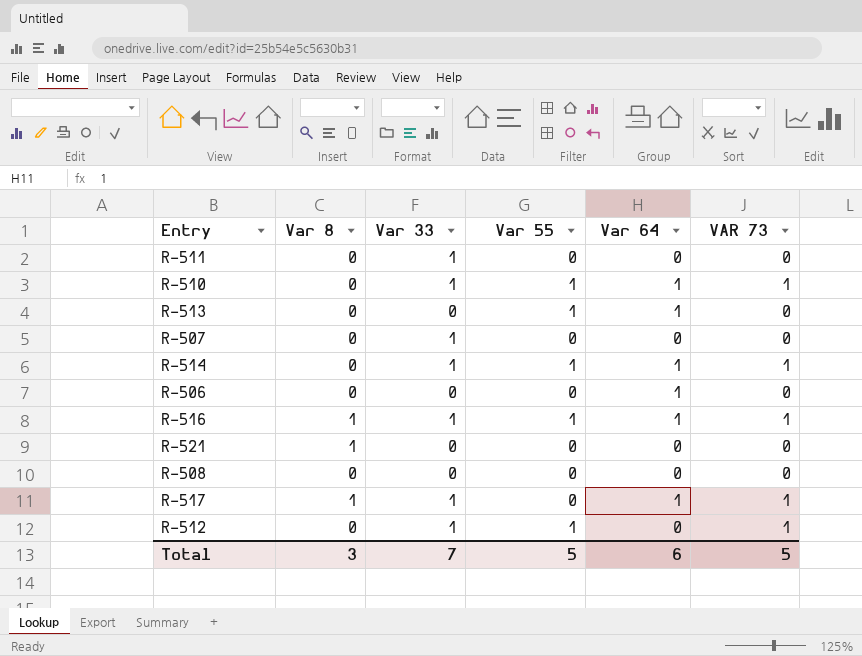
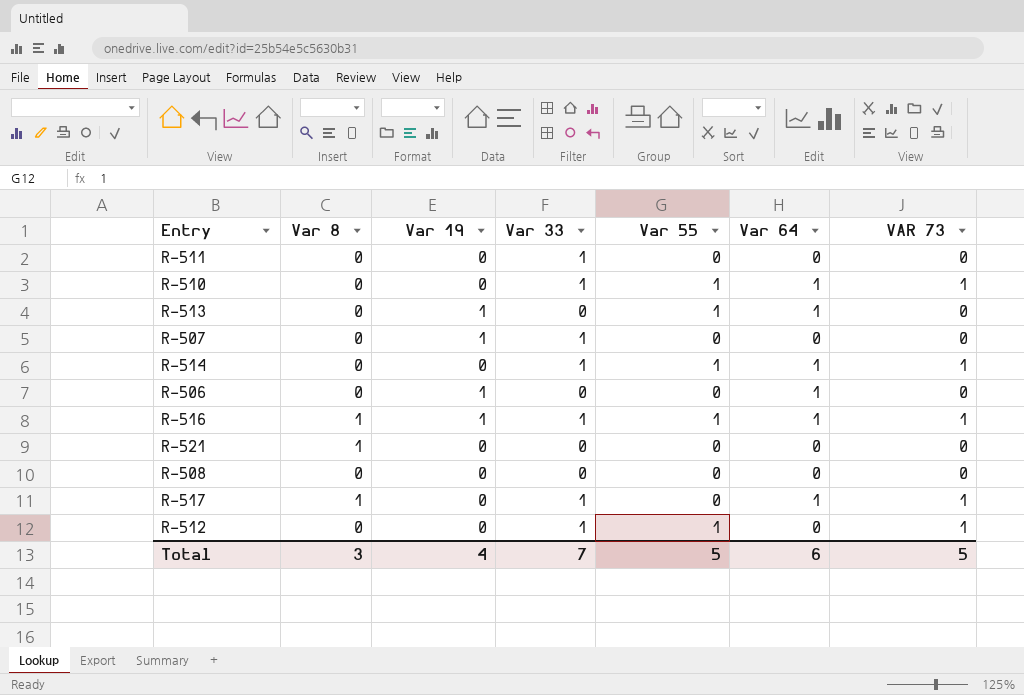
column Var 19 | position: none -> 3

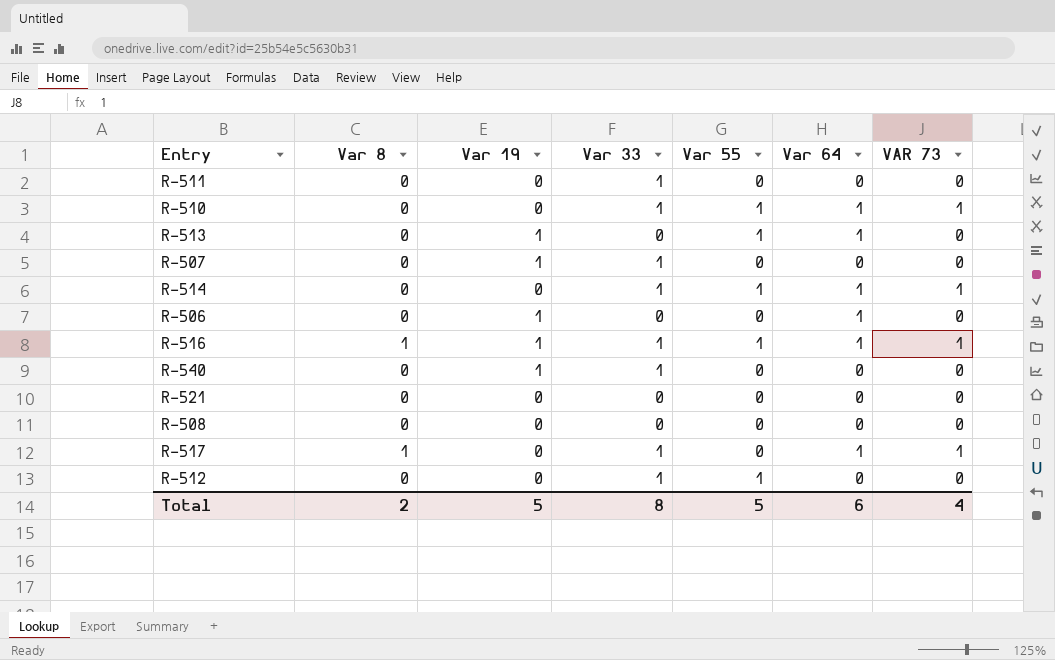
row R-540: none -> 0 | 1 | 1 | 0 | 0 | 0
R-521 | Var 8: 1 -> 0
R-512 | VAR 73: 1 -> 0
Total | Var 8: 3 -> 2
Total | Var 19: 4 -> 5
Total | Var 33: 7 -> 8
Total | VAR 73: 5 -> 4

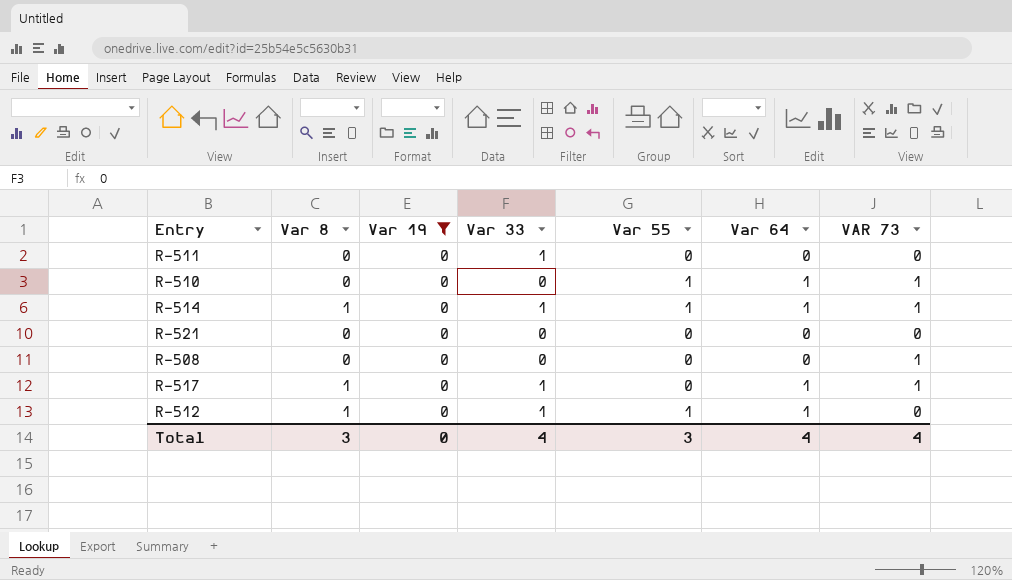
filter: none -> Var 19 = 0
R-510 | Var 33: 1 -> 0
R-514 | Var 8: 0 -> 1
R-508 | VAR 73: 0 -> 1
R-512 | Var 8: 0 -> 1
R-512 | Var 64: 0 -> 1
Total | Var 8: 2 -> 3
Total | Var 19: 5 -> 0
Total | Var 33: 8 -> 4
Total | Var 55: 5 -> 3
Total | Var 64: 6 -> 4

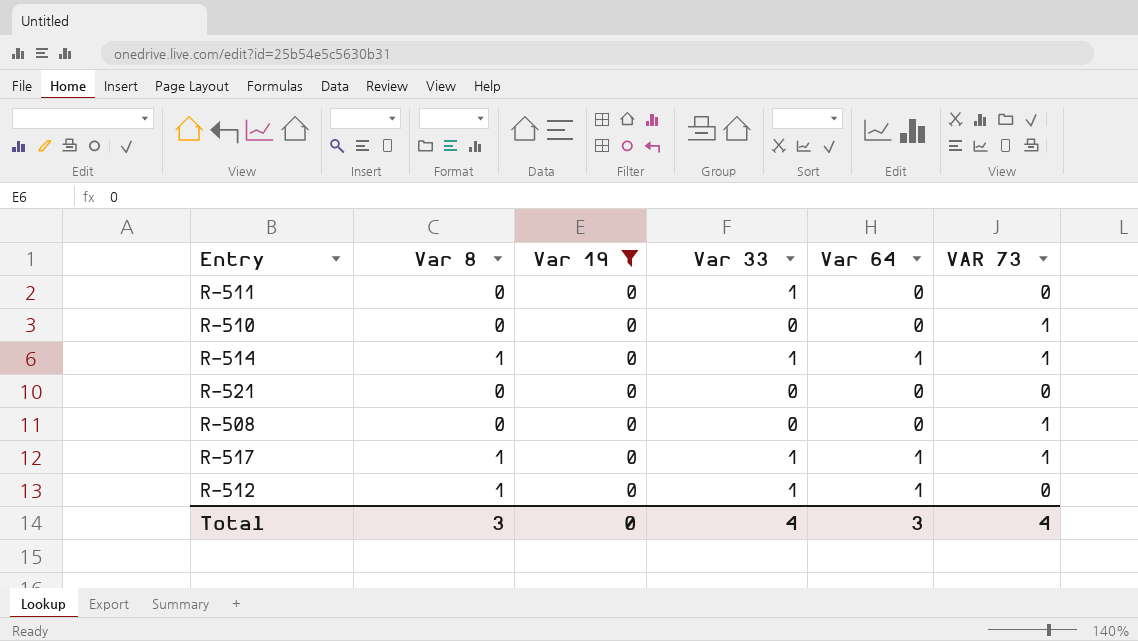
column Var 55 | position: 5 -> none
R-510 | Var 64: 1 -> 0
Total | Var 64: 4 -> 3

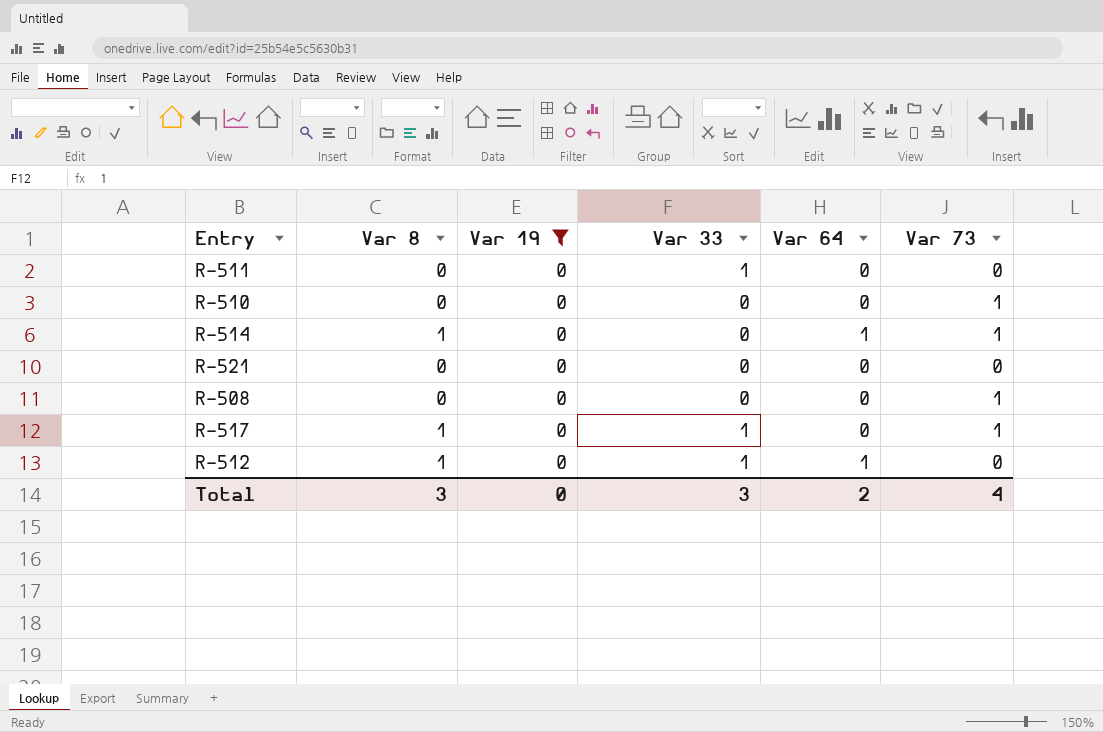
column name: VAR 73 -> Var 73
R-514 | Var 33: 1 -> 0
R-517 | Var 64: 1 -> 0
Total | Var 33: 4 -> 3
Total | Var 64: 3 -> 2

